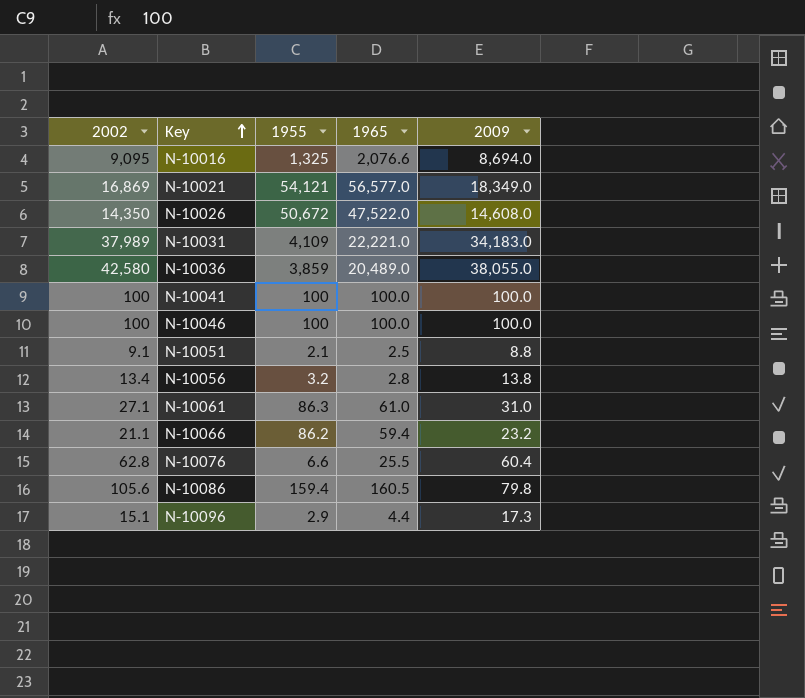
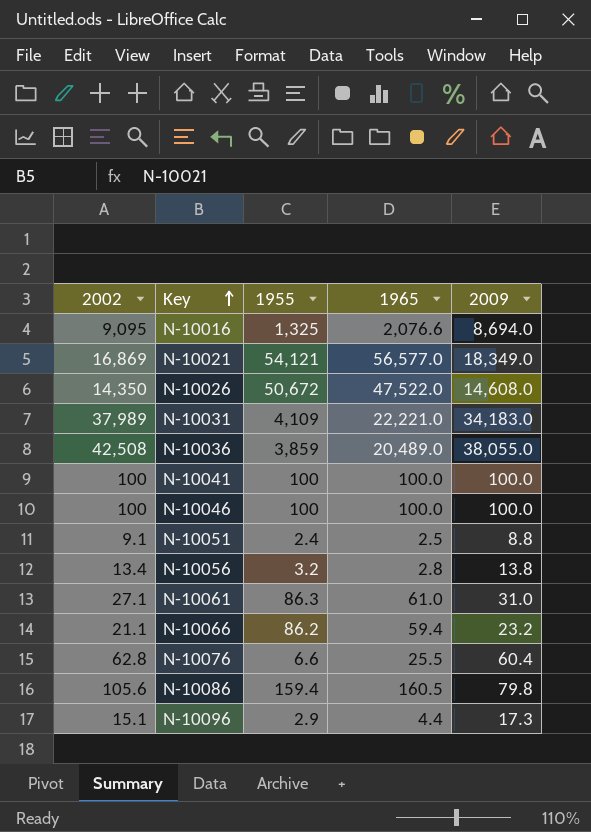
N-10036 | 2002: 42,580 -> 42,508
N-10051 | 1955: 2.1 -> 2.4

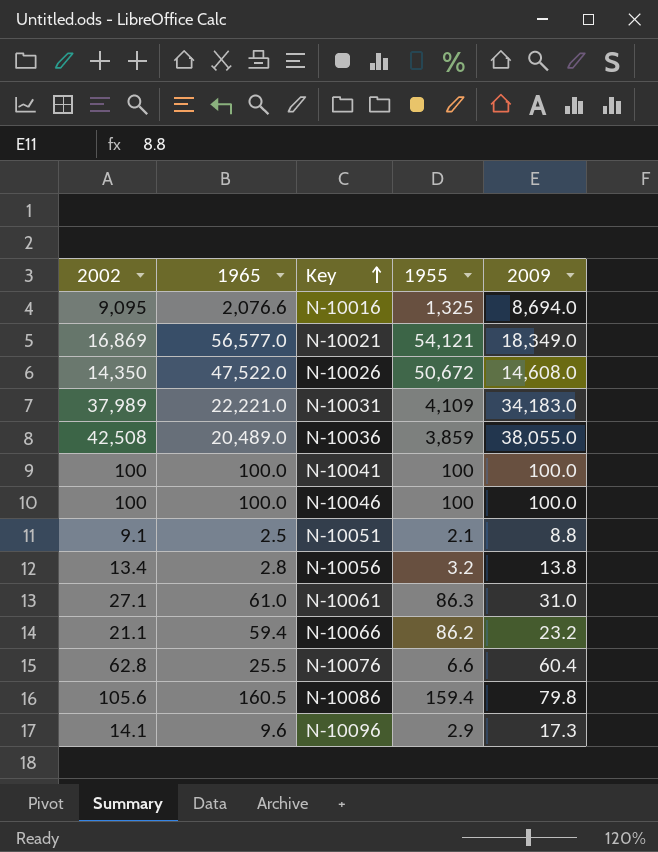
column 1965 | position: 4 -> 2
N-10051 | 1955: 2.4 -> 2.1
N-10096 | 2002: 15.1 -> 14.1
N-10096 | 1965: 4.4 -> 9.6

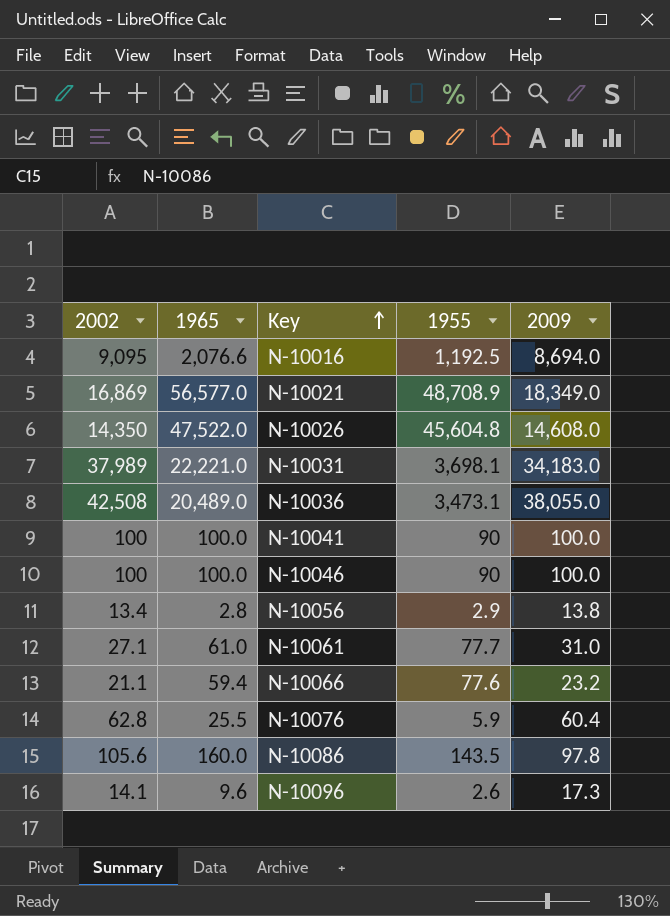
row N-10051: 9.1 | 2.5 | 2.1 | 8.8 -> none
N-10016 | 1955: 1,325 -> 1,192.5
N-10021 | 1955: 54,121 -> 48,708.9
N-10026 | 1955: 50,672 -> 45,604.8
N-10031 | 1955: 4,109 -> 3,698.1
N-10036 | 1955: 3,859 -> 3,473.1
N-10041 | 1955: 100 -> 90
N-10046 | 1955: 100 -> 90
N-10056 | 1955: 3.2 -> 2.9
N-10061 | 1955: 86.3 -> 77.7
N-10066 | 1955: 86.2 -> 77.6
N-10076 | 1955: 6.6 -> 5.9
N-10086 | 1965: 160.5 -> 160.0
N-10086 | 1955: 159.4 -> 143.5
N-10086 | 2009: 79.8 -> 97.8
N-10096 | 1955: 2.9 -> 2.6

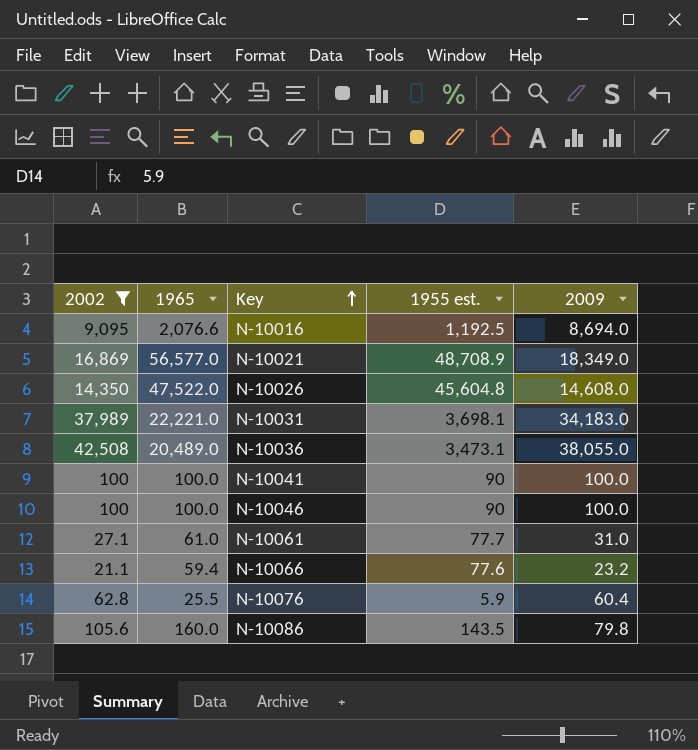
filter: none -> 2002 >= 21.1
column name: 1955 -> 1955 est.
N-10086 | 2009: 97.8 -> 79.8

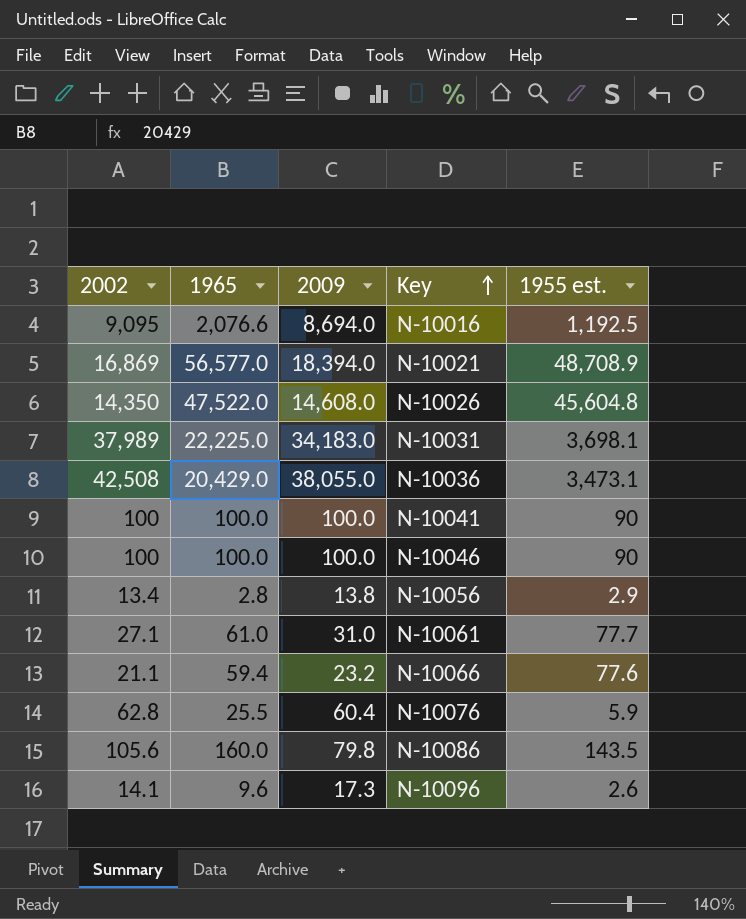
filter: 2002 >= 21.1 -> none
column 2009 | position: 5 -> 3
N-10021 | 2009: 18,349.0 -> 18,394.0
N-10031 | 1965: 22,221.0 -> 22,225.0
N-10036 | 1965: 20,489.0 -> 20,429.0

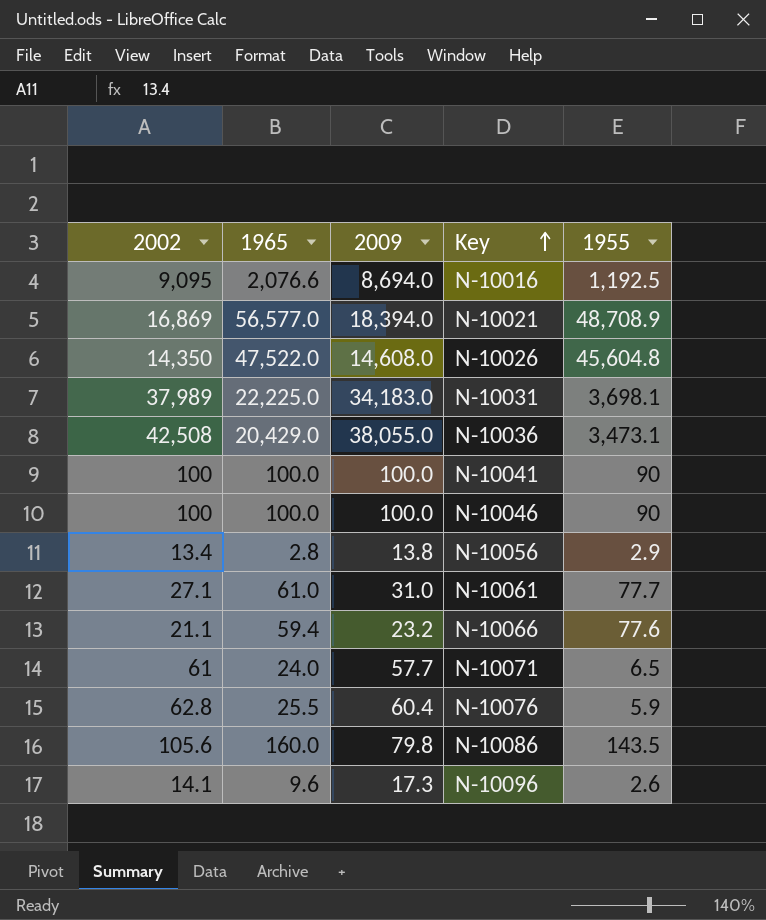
column name: 1955 est. -> 1955
row N-10071: none -> 61 | 24.0 | 57.7 | 6.5

